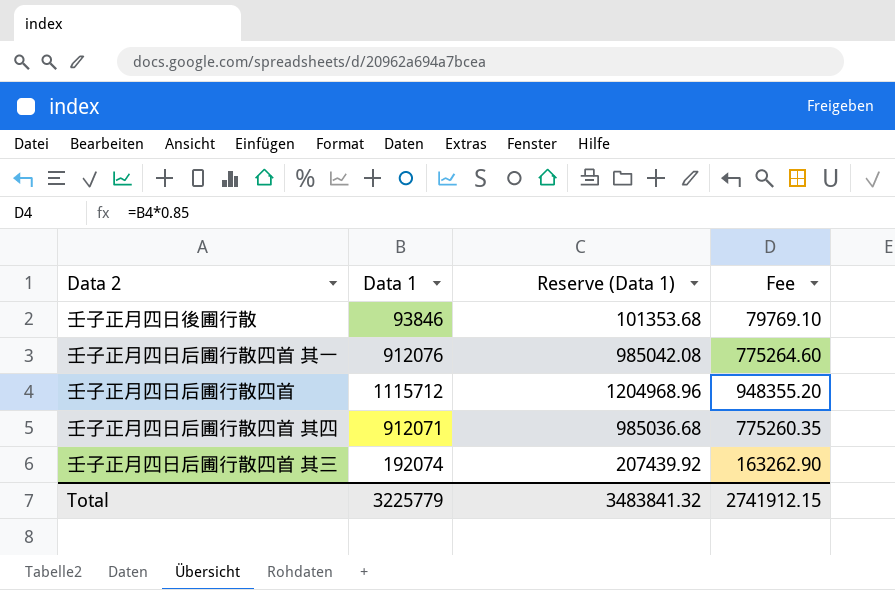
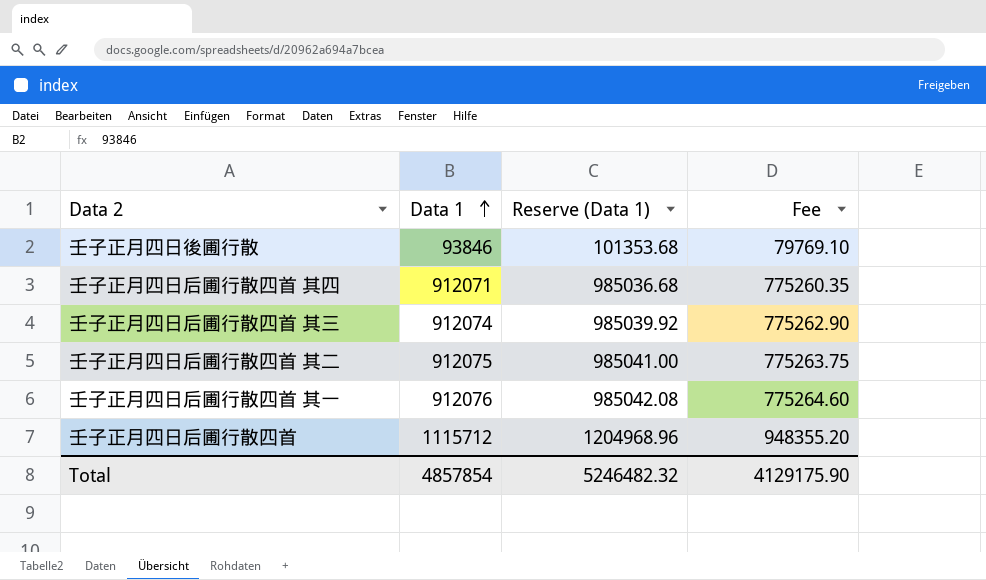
row order: none -> Data 1 ascending
壬子正月四日后圃行散四首 其三 | Data 1: 192074 -> 912074
壬子正月四日后圃行散四首 其三 | Reserve (Data 1): 207439.92 -> 985039.92
壬子正月四日后圃行散四首 其三 | Fee: 163262.90 -> 775262.90
row 壬子正月四日后圃行散四首 其二: none -> 912075 | 985041.00 | 775263.75
Total | Data 1: 3225779 -> 4857854
Total | Reserve (Data 1): 3483841.32 -> 5246482.32
Total | Fee: 2741912.15 -> 4129175.90

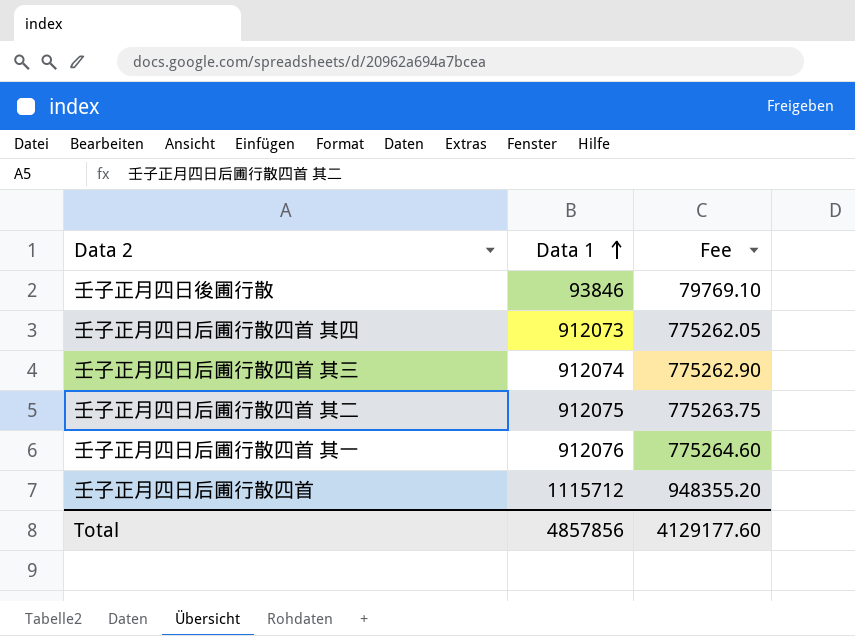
column Reserve (Data 1) | formula: [Data 1] * 1.08 -> none
壬子正月四日后圃行散四首 其四 | Data 1: 912071 -> 912073
壬子正月四日后圃行散四首 其四 | Fee: 775260.35 -> 775262.05
Total | Data 1: 4857854 -> 4857856
Total | Fee: 4129175.90 -> 4129177.60

